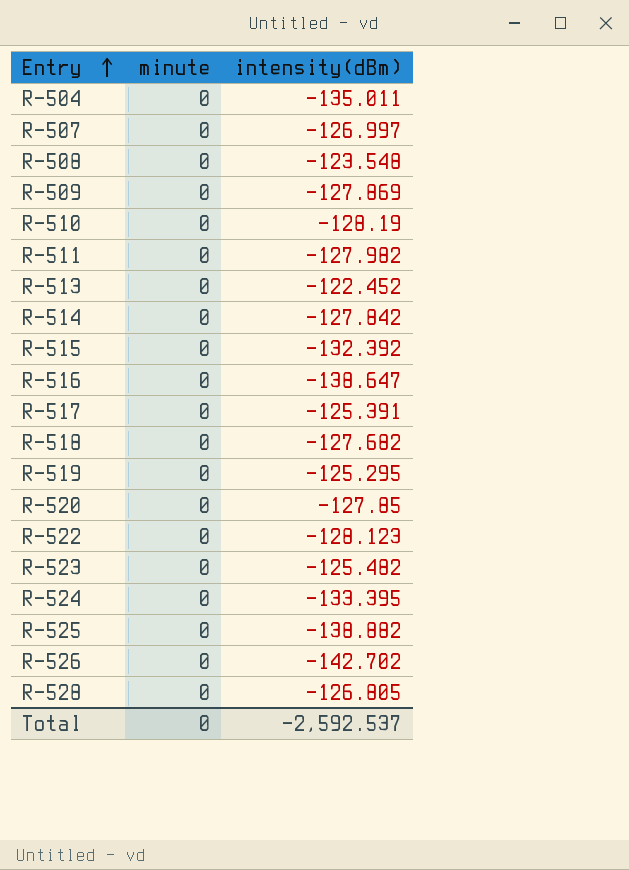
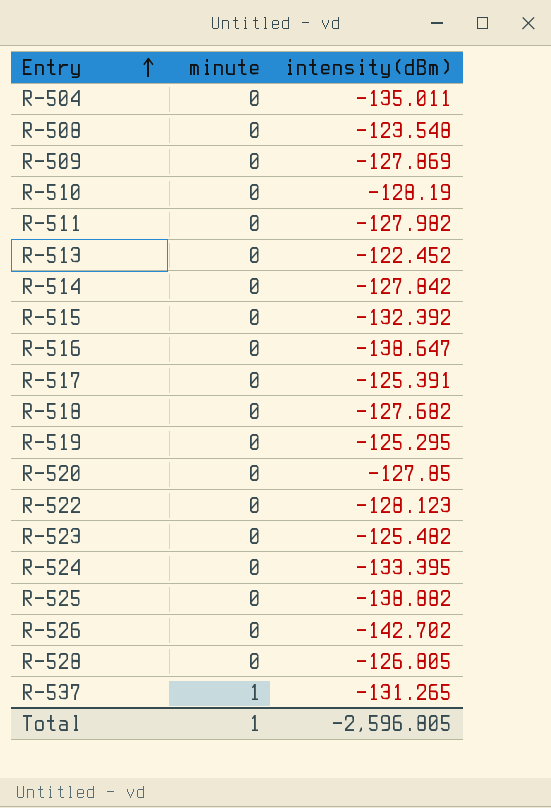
row R-507: 0 | -126.997 -> none
row R-537: none -> 1 | -131.265
Total | minute: 0 -> 1
Total | intensity(dBm): -2,592.537 -> -2,596.805

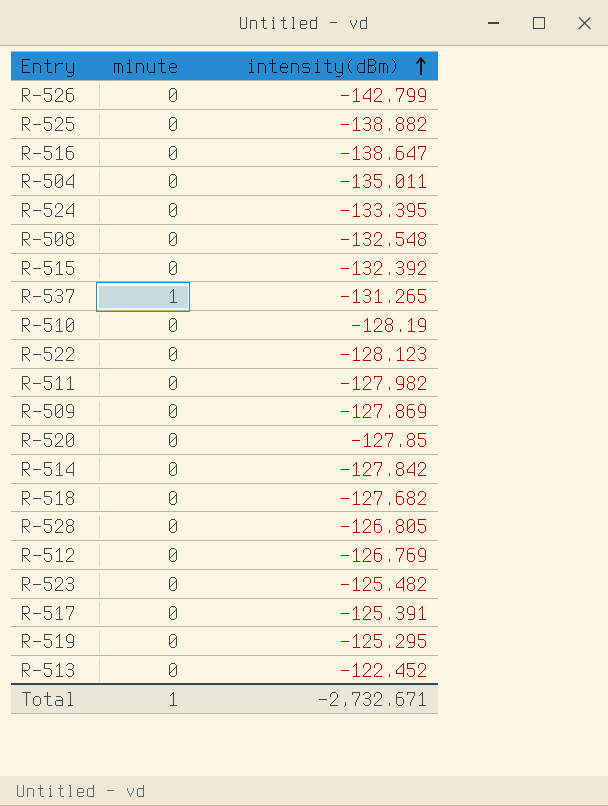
row order: Entry ascending -> intensity(dBm) ascending
R-526 | intensity(dBm): -142.702 -> -142.799
R-508 | intensity(dBm): -123.548 -> -132.548
row R-512: none -> 0 | -126.769
Total | intensity(dBm): -2,596.805 -> -2,732.671

